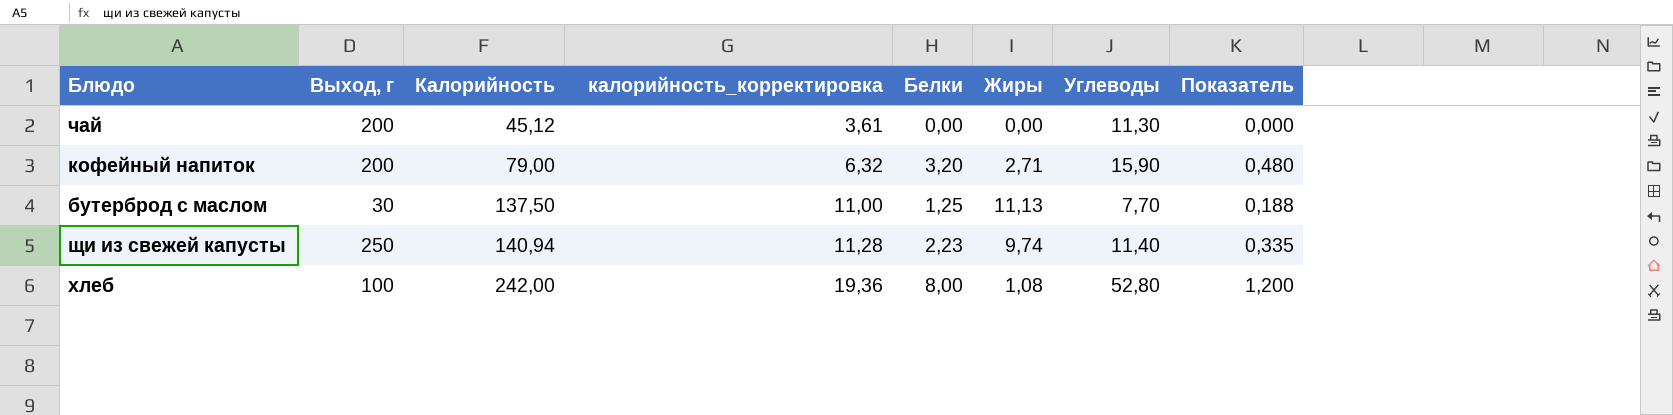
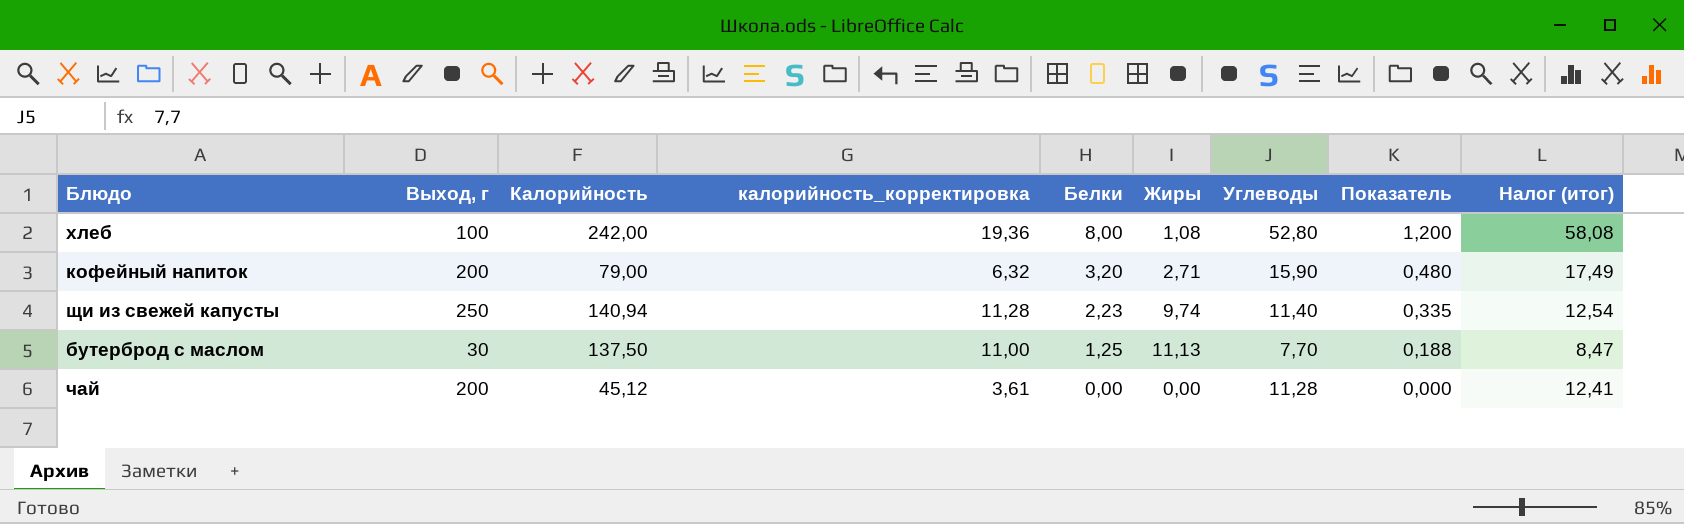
row order: Калорийность ascending -> Белки descending
column Налог (итог) | formula: none -> [Углеводы] * 1,1
чай | Углеводы: 11,30 -> 11,28

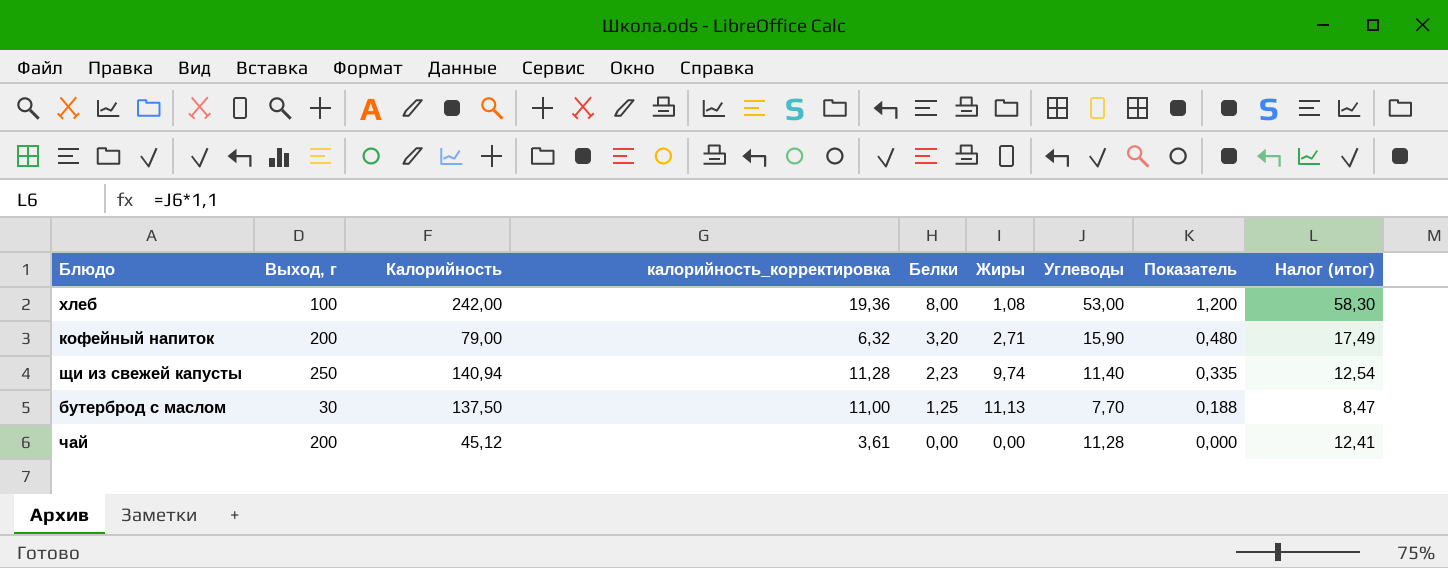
хлеб | Углеводы: 52,80 -> 53,00
хлеб | Налог (итог): 58,08 -> 58,30

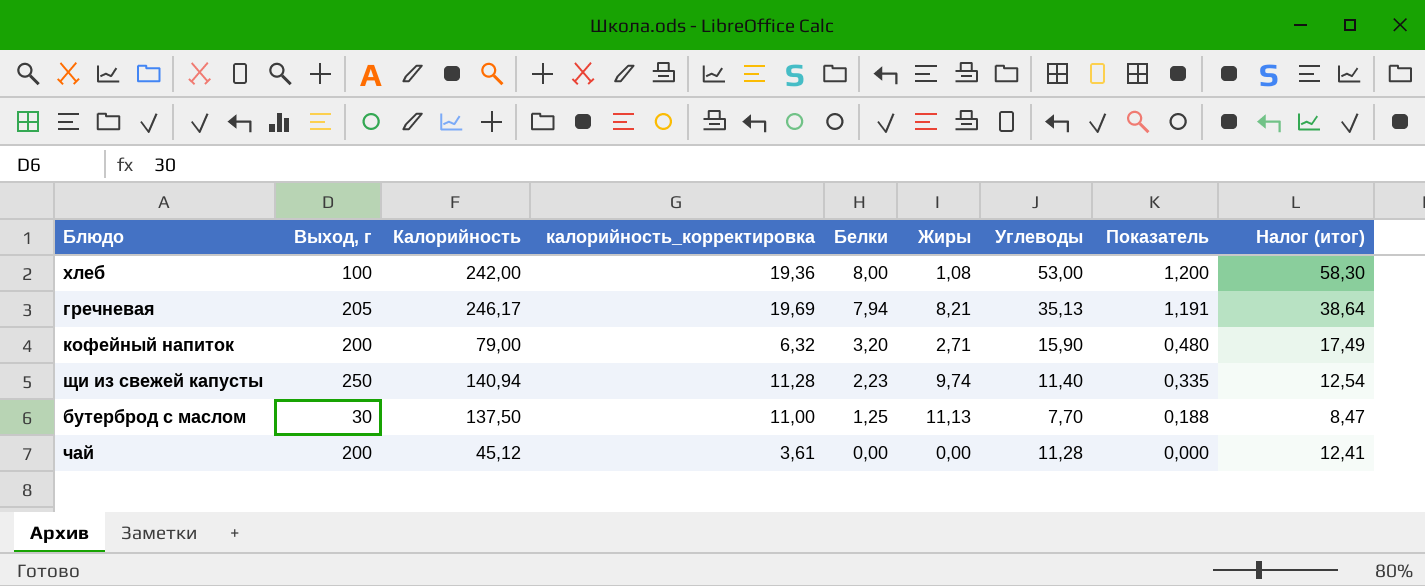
row гречневая: none -> 205 | 246,17 | 19,69 | 7,94 | 8,21 | 35,13 | 1,191 | 38,64

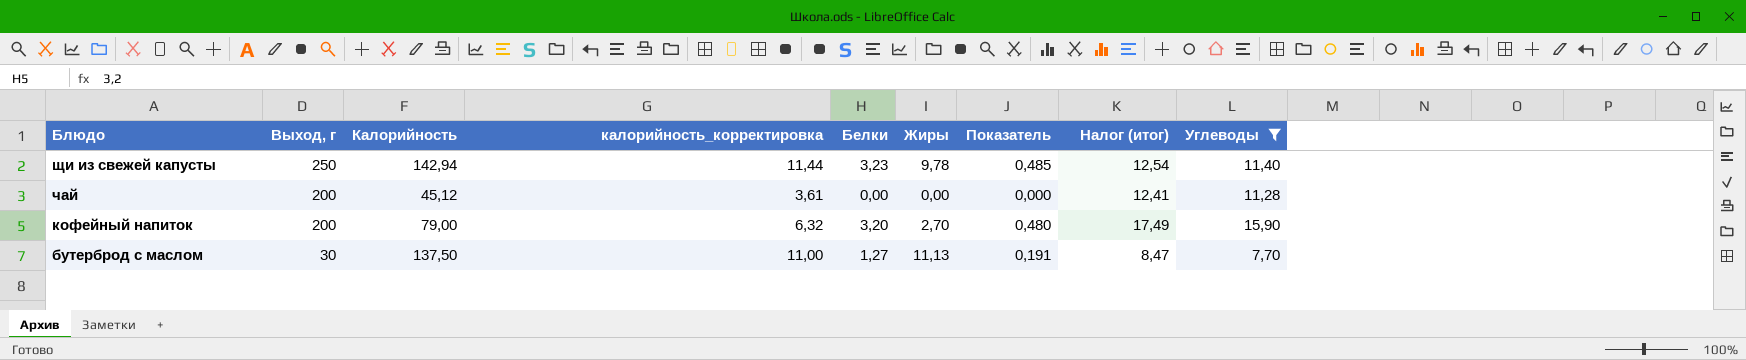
filter: none -> Углеводы <= 15,90
row order: Белки descending -> Блюдо descending
column Углеводы | position: 7 -> 9
щи из свежей капусты | Калорийность: 140,94 -> 142,94
щи из свежей капусты | калорийность_корректировка: 11,28 -> 11,44
щи из свежей капусты | Белки: 2,23 -> 3,23
щи из свежей капусты | Жиры: 9,74 -> 9,78
щи из свежей капусты | Показатель: 0,335 -> 0,485
кофейный напиток | Жиры: 2,71 -> 2,70
бутерброд с маслом | Белки: 1,25 -> 1,27
бутерброд с маслом | Показатель: 0,188 -> 0,191

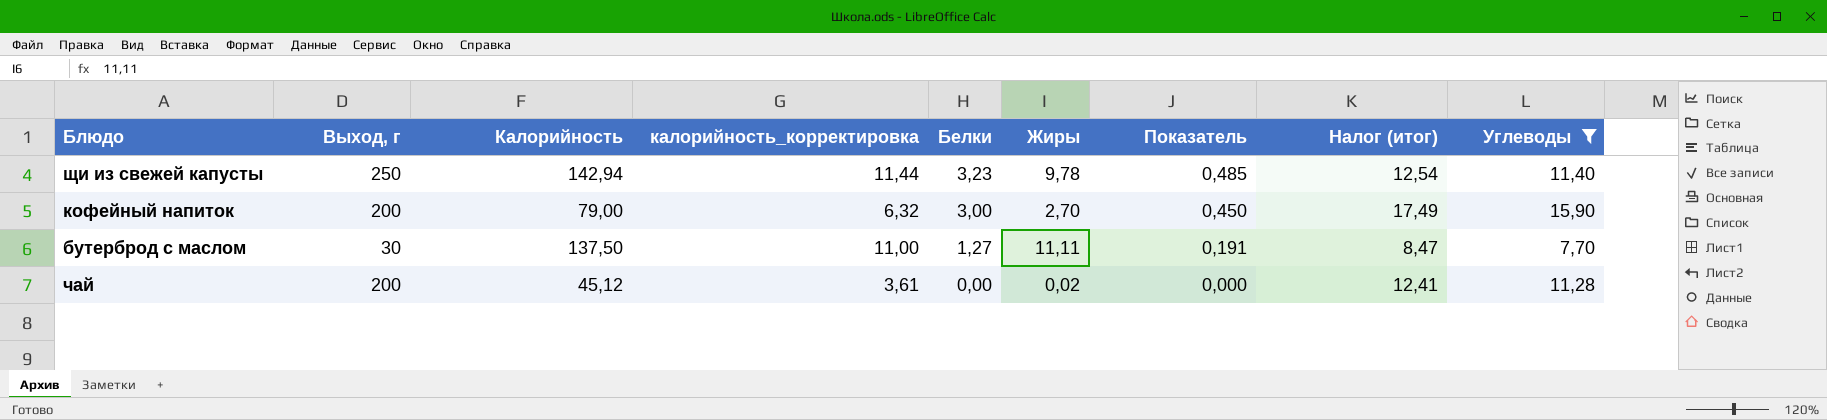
row order: Блюдо descending -> Белки descending
кофейный напиток | Белки: 3,20 -> 3,00
кофейный напиток | Показатель: 0,480 -> 0,450
бутерброд с маслом | Жиры: 11,13 -> 11,11
чай | Жиры: 0,00 -> 0,02

